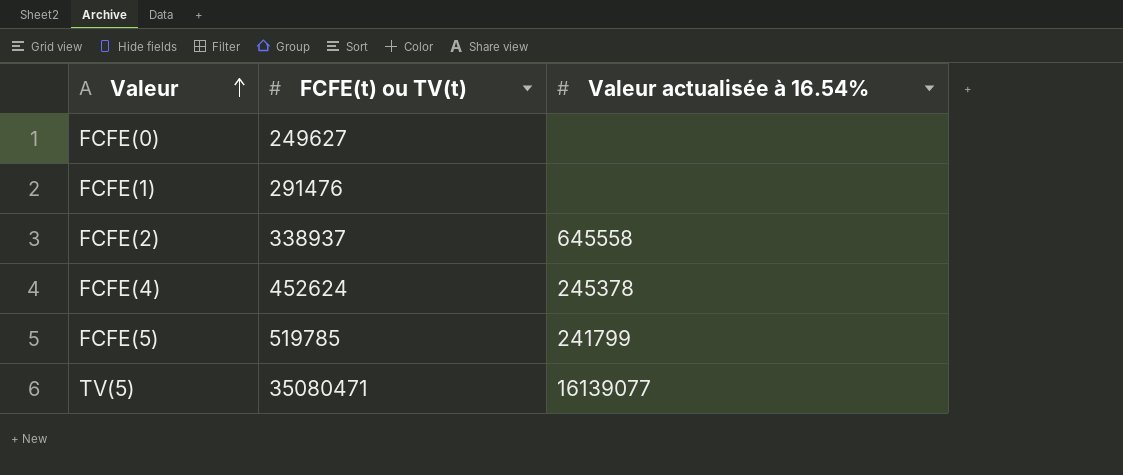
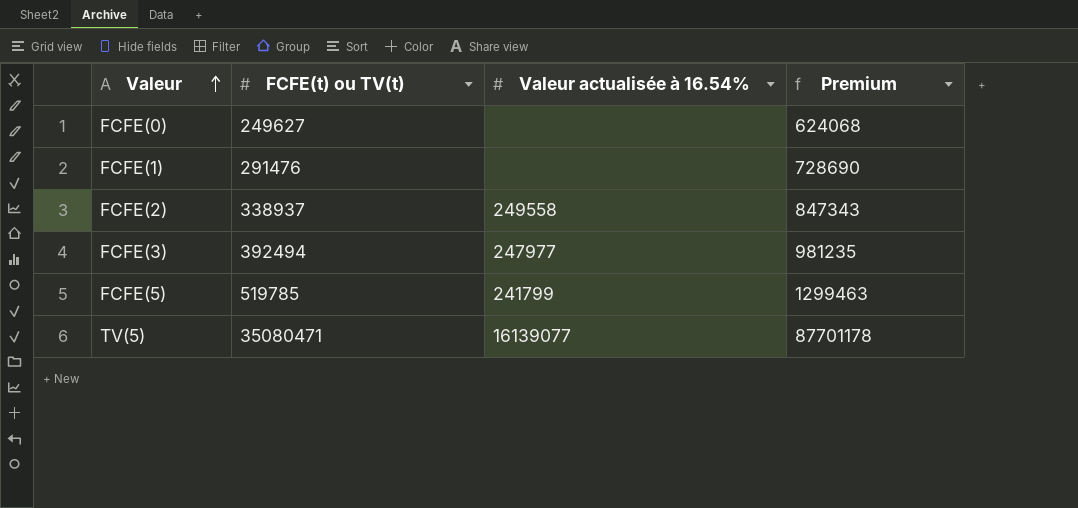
column Premium | formula: none -> [FCFE(t) ou TV(t)] * 2.5
row FCFE(4): 452624 | 245378 -> none
FCFE(2) | Valeur actualisée à 16.54%: 645558 -> 249558
row FCFE(3): none -> 392494 | 247977 | 981235

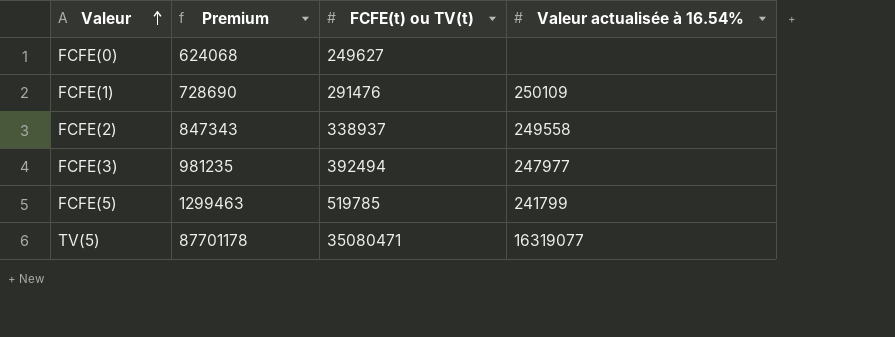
column Premium | position: 4 -> 2
FCFE(1) | Valeur actualisée à 16.54%: none -> 250109
TV(5) | Valeur actualisée à 16.54%: 16139077 -> 16319077

